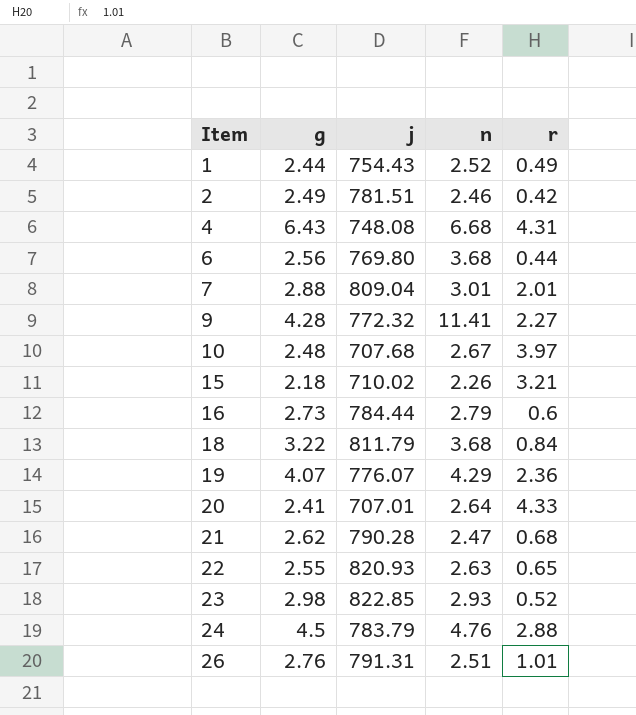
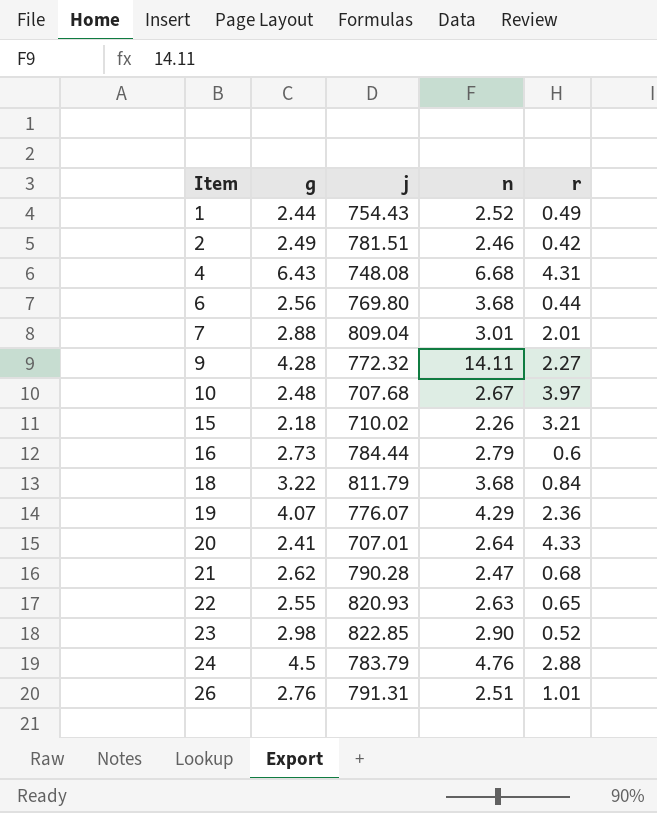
9 | n: 11.41 -> 14.11
23 | n: 2.93 -> 2.90

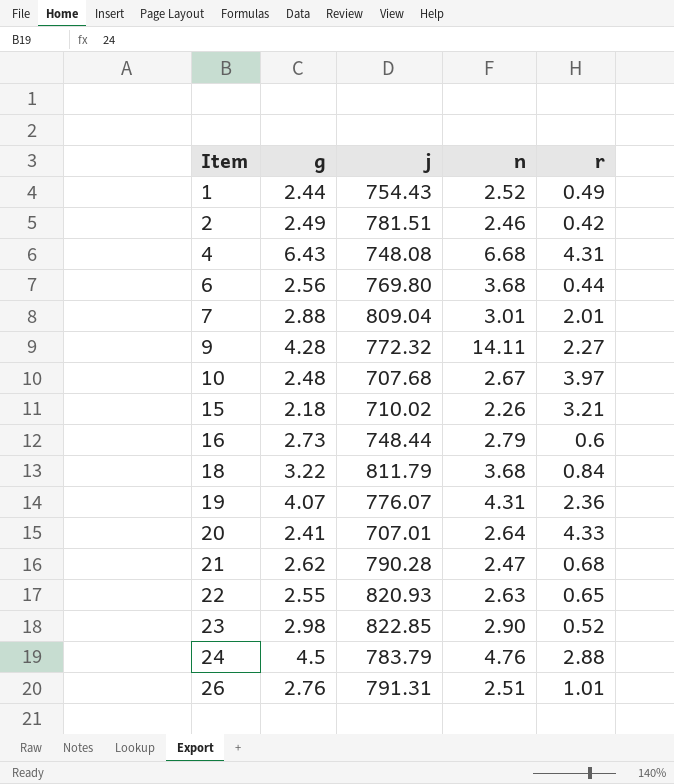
16 | j: 784.44 -> 748.44
19 | n: 4.29 -> 4.31

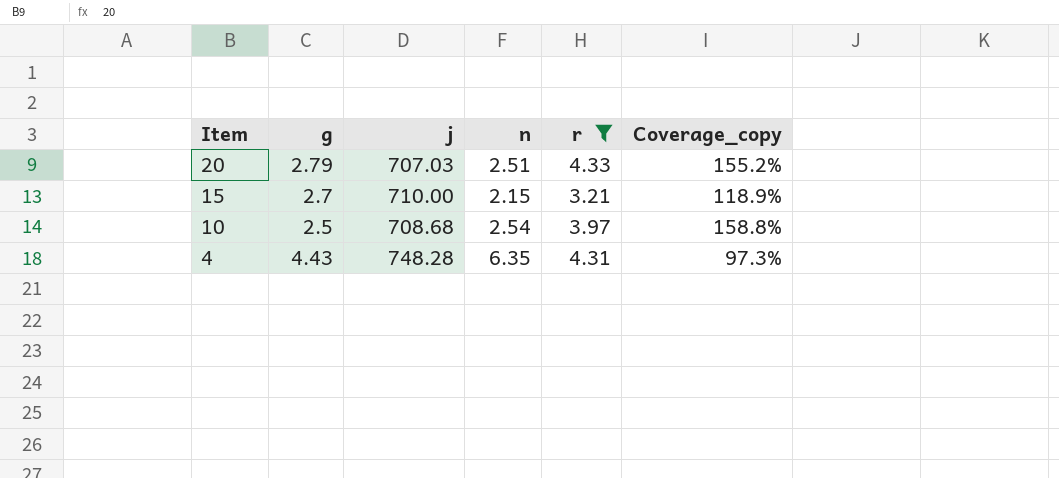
filter: none -> r >= 3.21
row order: Item ascending -> Item descending
column Coverage_copy | formula: none -> [r] / [g]
20 | g: 2.41 -> 2.79
20 | j: 707.01 -> 707.03
20 | n: 2.64 -> 2.51
15 | g: 2.18 -> 2.7
15 | j: 710.02 -> 710.00
15 | n: 2.26 -> 2.15
10 | g: 2.48 -> 2.5
10 | j: 707.68 -> 708.68
10 | n: 2.67 -> 2.54
4 | g: 6.43 -> 4.43
4 | j: 748.08 -> 748.28
4 | n: 6.68 -> 6.35

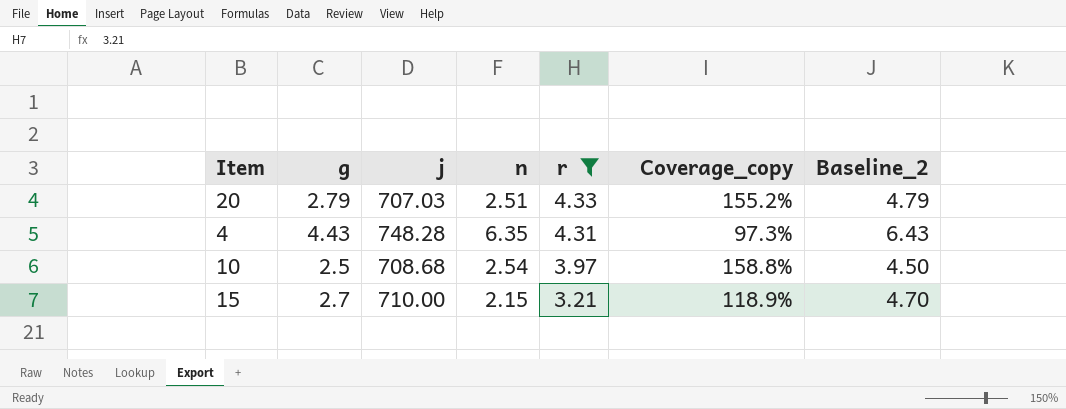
row order: Item descending -> r descending
column Baseline_2 | formula: none -> [g] + 2

